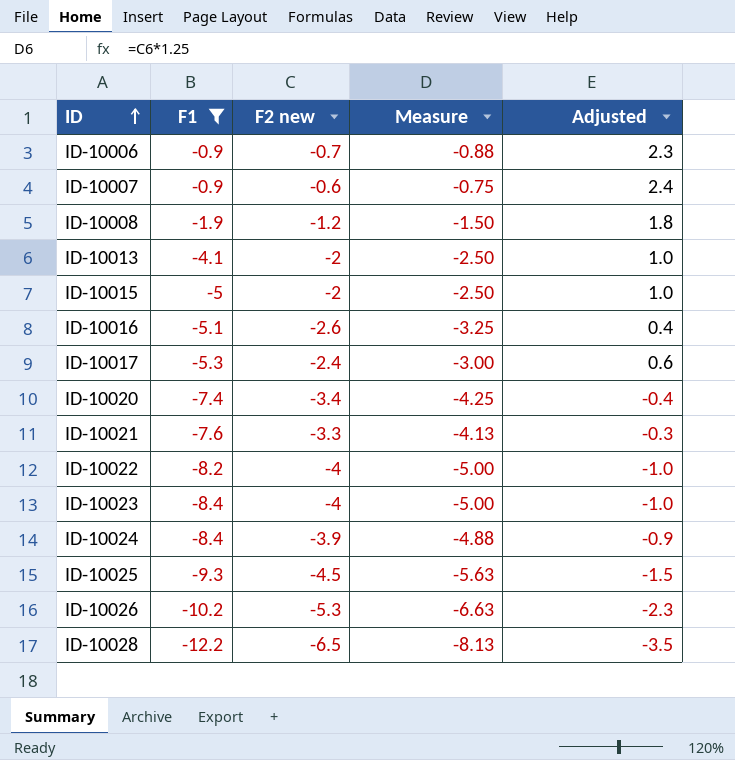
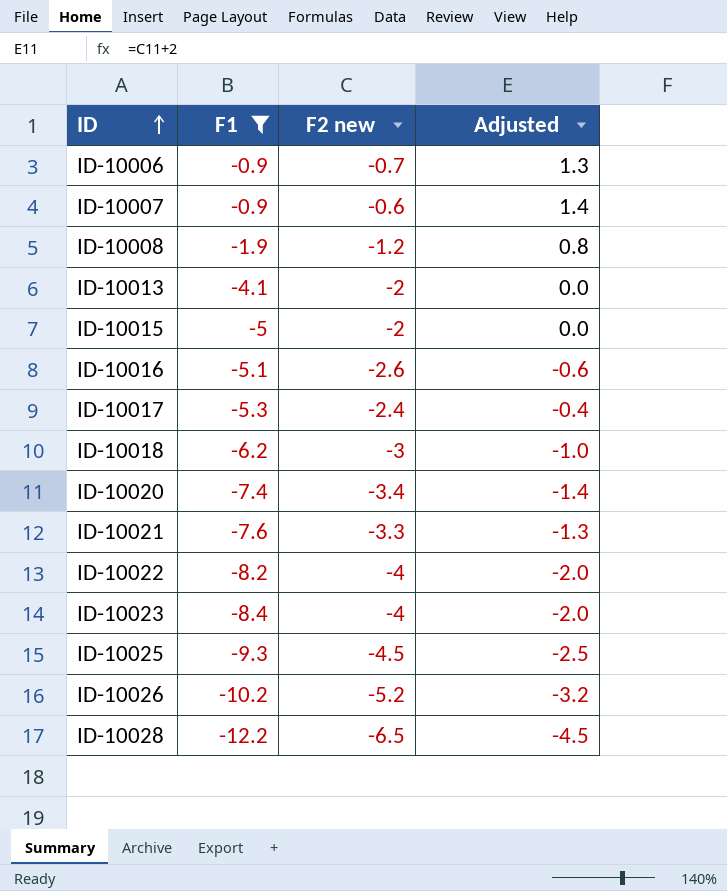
column Measure | formula: [F2 new] * 1.25 -> none
column Adjusted | formula: [F2 new] + 3 -> [F2 new] + 2
row ID-10024: -8.4 | -3.9 | -4.88 | -0.9 -> none
row ID-10018: none -> -6.2 | -3 | -1.0
ID-10026 | F2 new: -5.3 -> -5.2

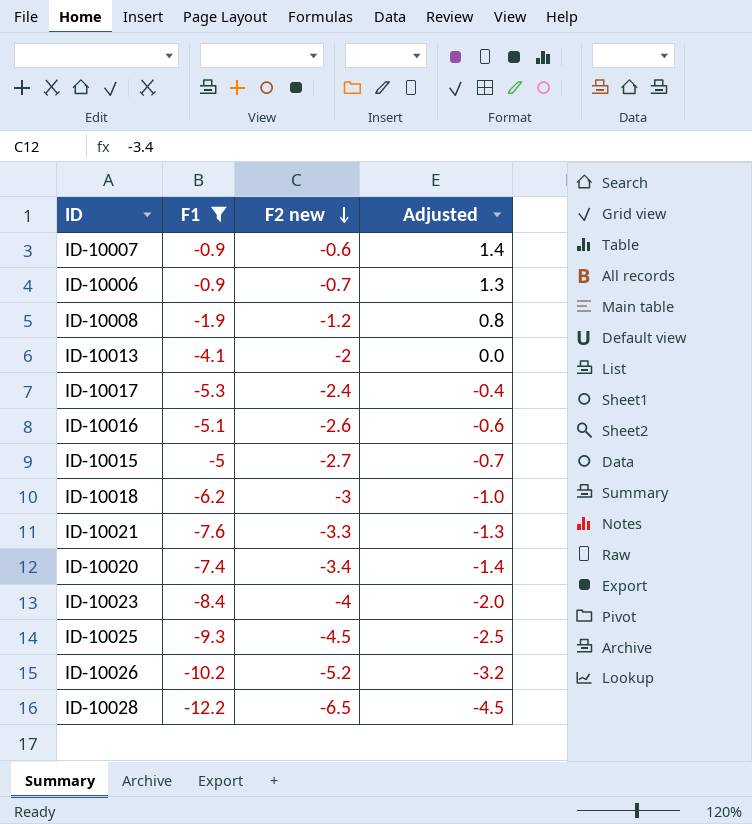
row order: ID ascending -> F2 new descending
row ID-10022: -8.2 | -4 | -2.0 -> none
ID-10015 | F2 new: -2 -> -2.7
ID-10015 | Adjusted: 0.0 -> -0.7

